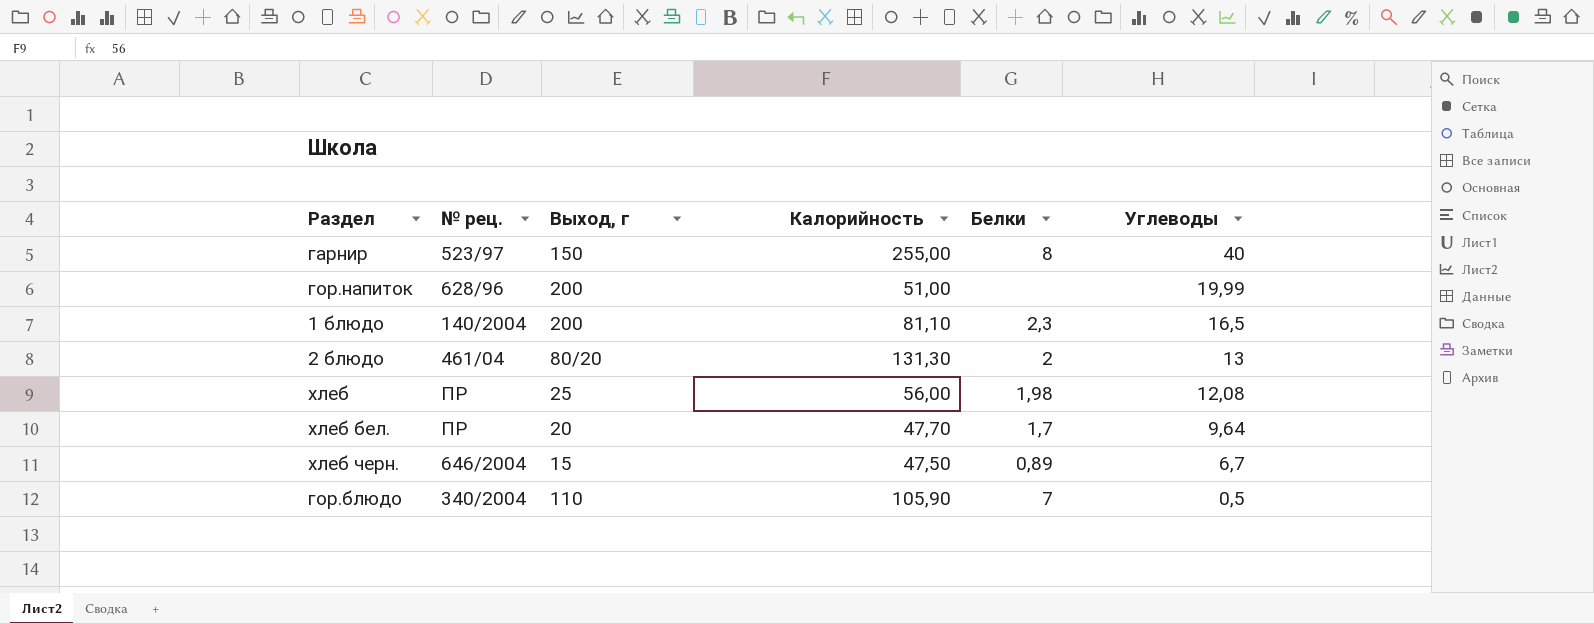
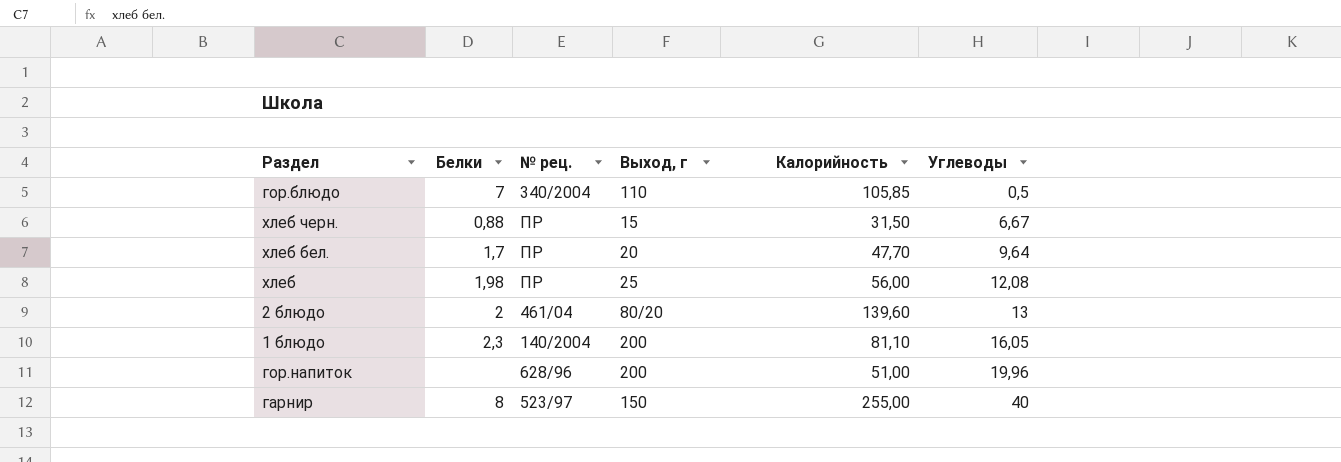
row order: Углеводы descending -> Углеводы ascending
column Белки | position: 5 -> 2
гор.блюдо | Калорийность: 105,90 -> 105,85
хлеб черн. | Белки: 0,89 -> 0,88
хлеб черн. | № рец.: 646/2004 -> ПР
хлеб черн. | Калорийность: 47,50 -> 31,50
хлеб черн. | Углеводы: 6,7 -> 6,67
2 блюдо | Калорийность: 131,30 -> 139,60
1 блюдо | Углеводы: 16,5 -> 16,05
гор.напиток | Углеводы: 19,99 -> 19,96

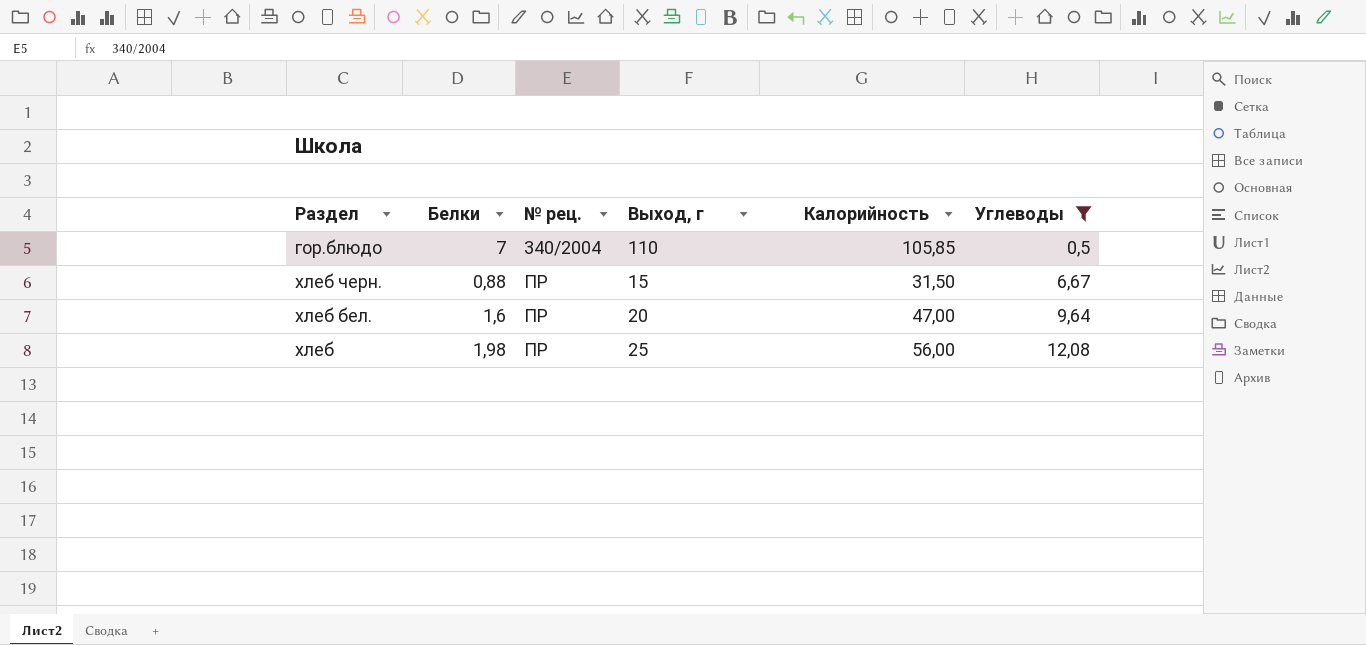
filter: none -> Углеводы <= 12,08
хлеб бел. | Белки: 1,7 -> 1,6
хлеб бел. | Калорийность: 47,70 -> 47,00

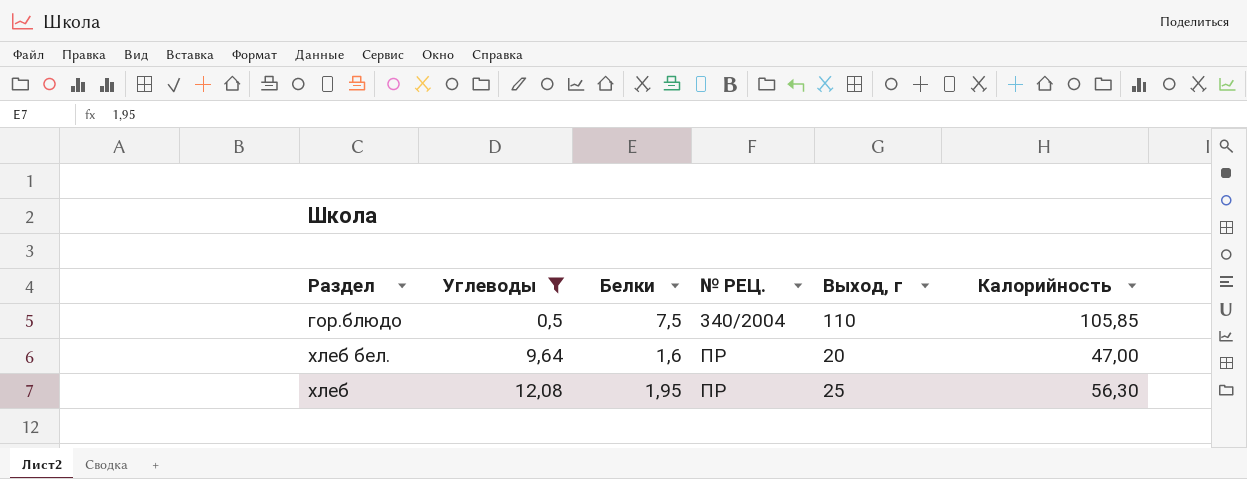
column Углеводы | position: 6 -> 2
column name: № рец. -> № РЕЦ.
row хлеб черн.: 0,88 | ПР | 15 | 31,50 | 6,67 -> none
гор.блюдо | Белки: 7 -> 7,5
хлеб | Белки: 1,98 -> 1,95
хлеб | Калорийность: 56,00 -> 56,30

